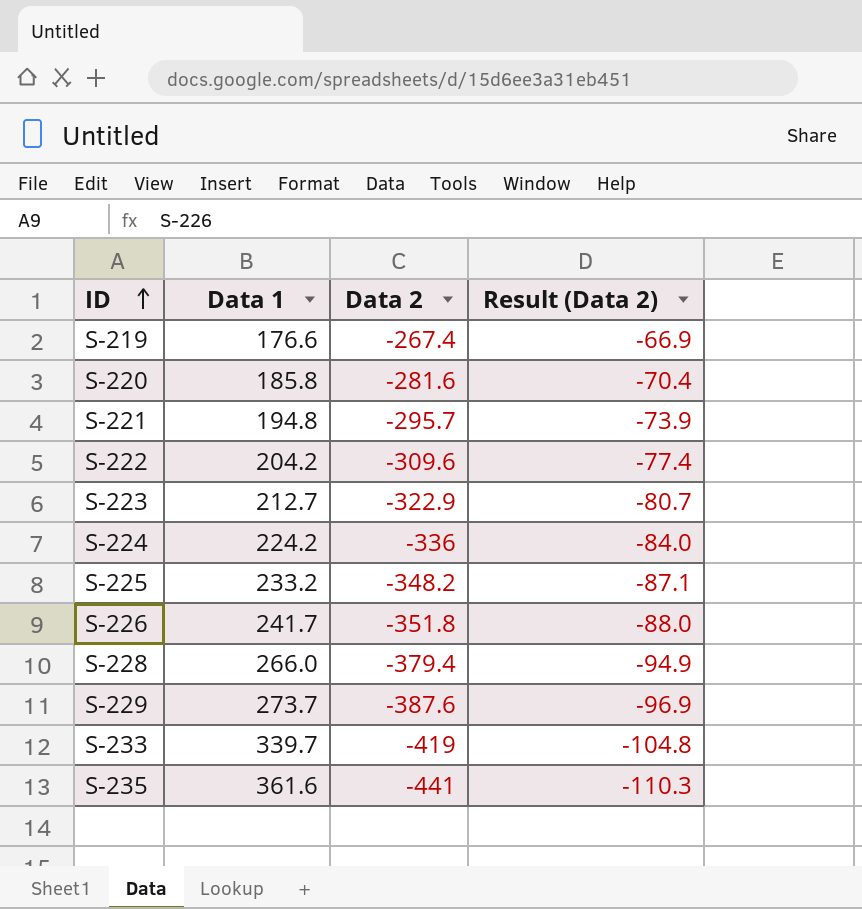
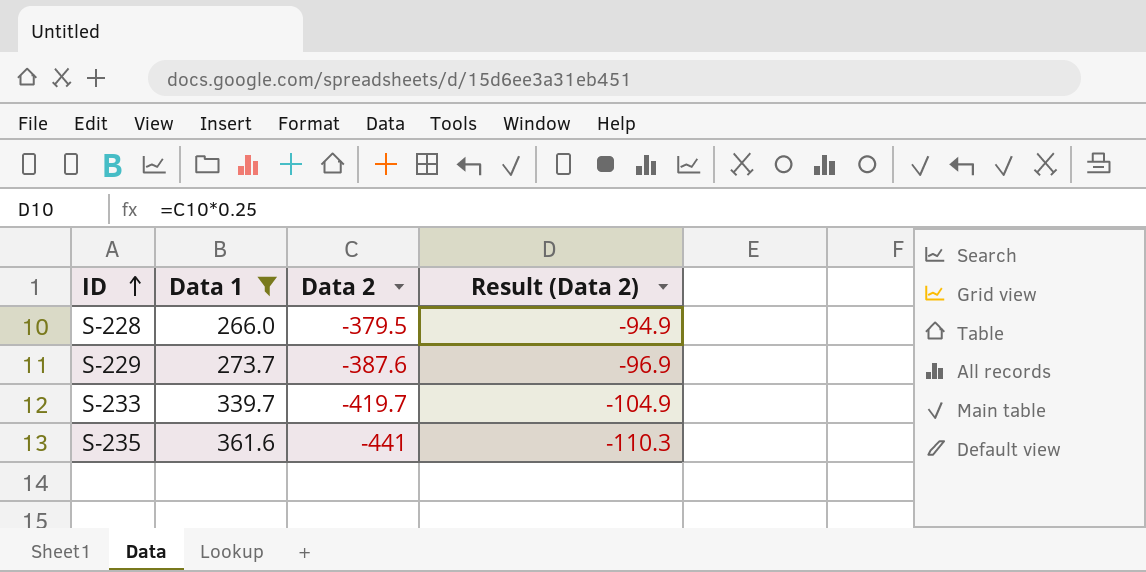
filter: none -> Data 1 >= 266.0
S-228 | Data 2: -379.4 -> -379.5
S-233 | Data 2: -419 -> -419.7
S-233 | Result (Data 2): -104.8 -> -104.9

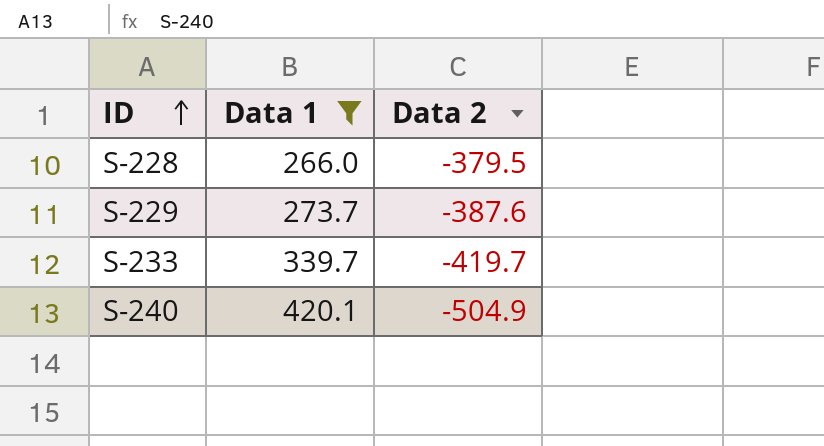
column Result (Data 2) | formula: [Data 2] * 0.25 -> none
row S-235: 361.6 | -441 | -110.3 -> none
row S-240: none -> 420.1 | -504.9

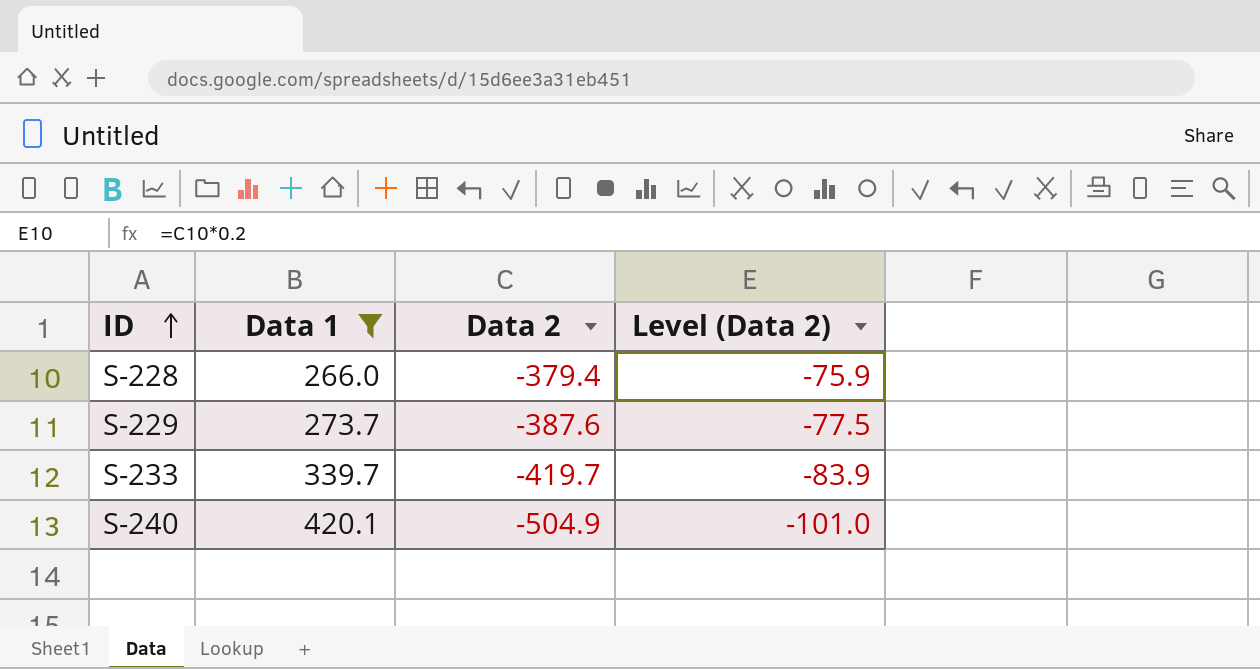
column Level (Data 2) | formula: none -> [Data 2] * 0.2
S-228 | Data 2: -379.5 -> -379.4

